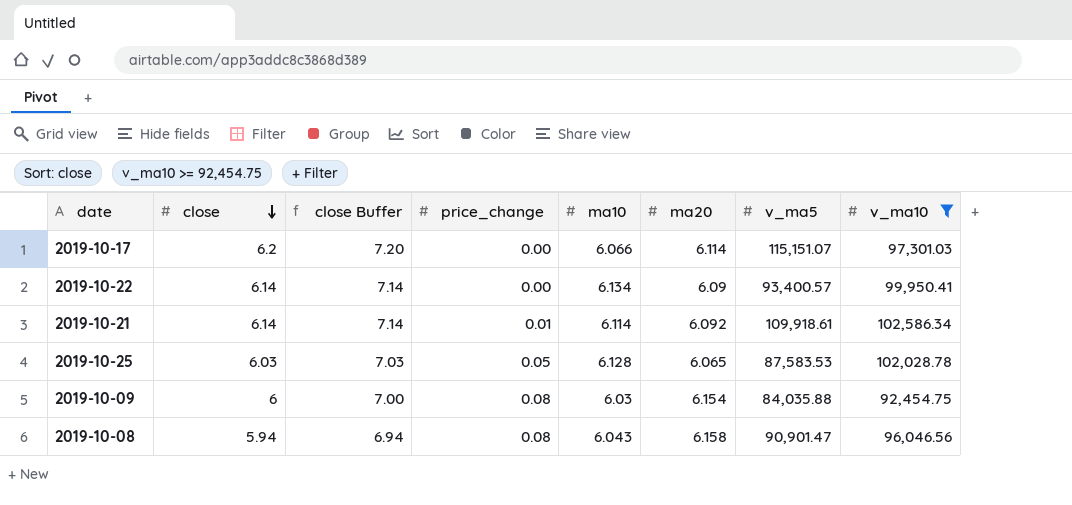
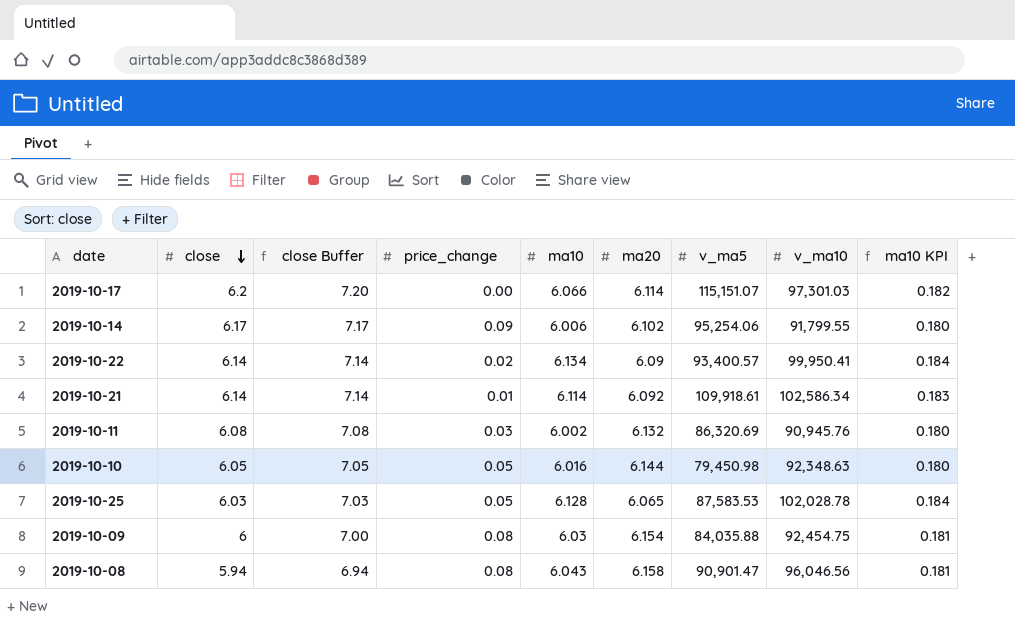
filter: v_ma10 >= 92,454.75 -> none
column ma10 KPI | formula: none -> [ma10] * 0.03
2019-10-22 | price_change: 0.00 -> 0.02

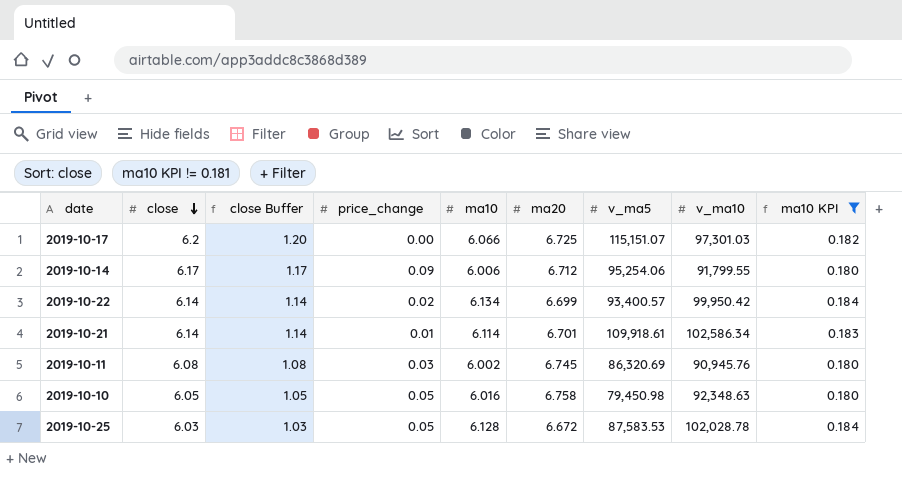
filter: none -> ma10 KPI != 0.181
column close Buffer | formula: [close] + 1 -> [close] - 5
2019-10-17 | ma20: 6.114 -> 6.725
2019-10-14 | ma20: 6.102 -> 6.712
2019-10-22 | ma20: 6.09 -> 6.699
2019-10-22 | v_ma10: 99,950.41 -> 99,950.42
2019-10-21 | ma20: 6.092 -> 6.701
2019-10-11 | ma20: 6.132 -> 6.745
2019-10-10 | ma20: 6.144 -> 6.758
2019-10-25 | ma20: 6.065 -> 6.672

